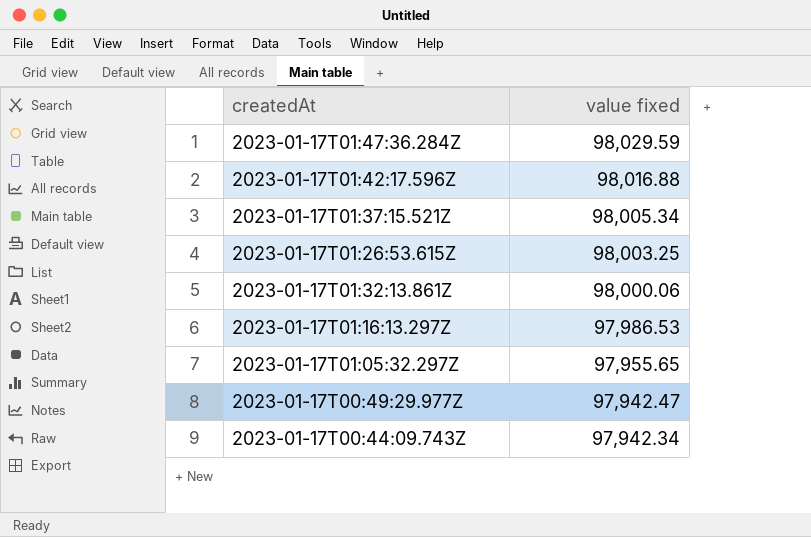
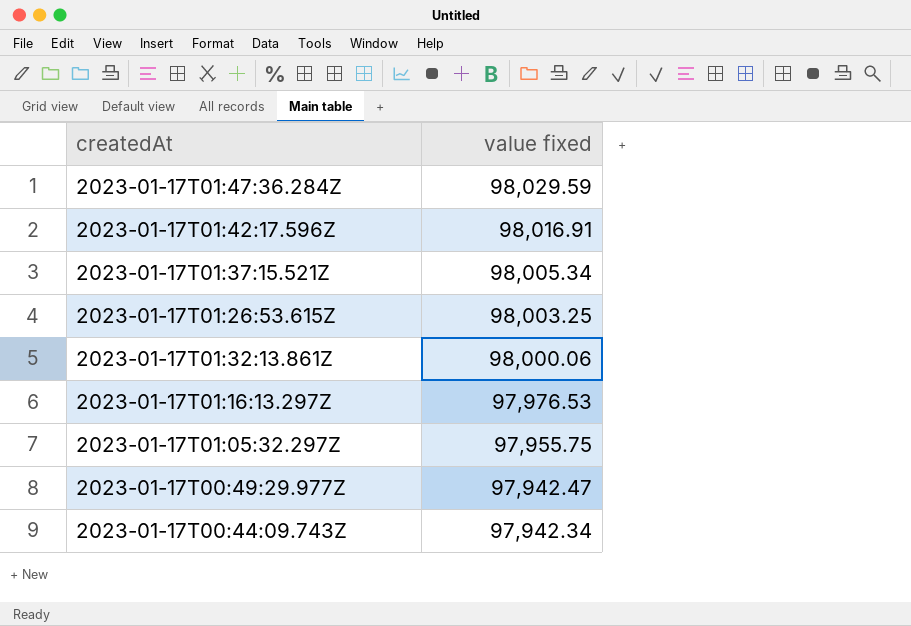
2023-01-17T01:42:17.596Z | value fixed: 98,016.88 -> 98,016.91
2023-01-17T01:16:13.297Z | value fixed: 97,986.53 -> 97,976.53
2023-01-17T01:05:32.297Z | value fixed: 97,955.65 -> 97,955.75

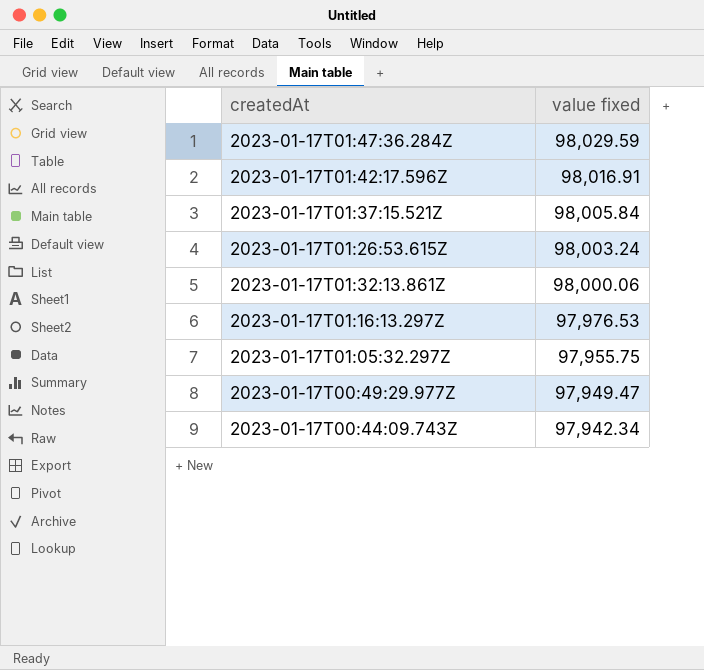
2023-01-17T01:37:15.521Z | value fixed: 98,005.34 -> 98,005.84
2023-01-17T01:26:53.615Z | value fixed: 98,003.25 -> 98,003.24
2023-01-17T00:49:29.977Z | value fixed: 97,942.47 -> 97,949.47

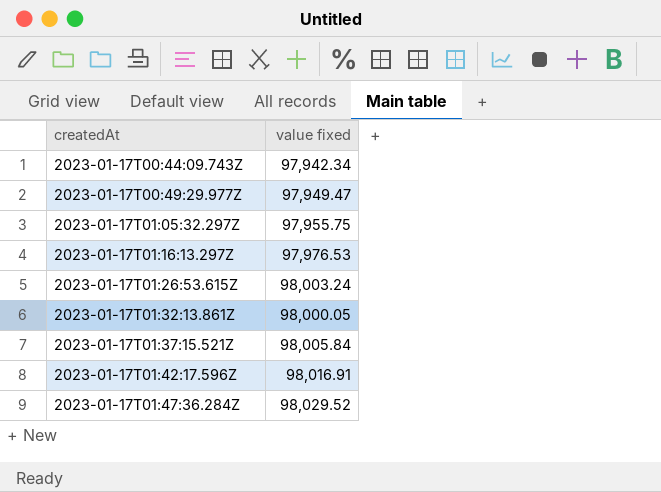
row order: value fixed descending -> createdAt ascending
2023-01-17T01:32:13.861Z | value fixed: 98,000.06 -> 98,000.05
2023-01-17T01:47:36.284Z | value fixed: 98,029.59 -> 98,029.52

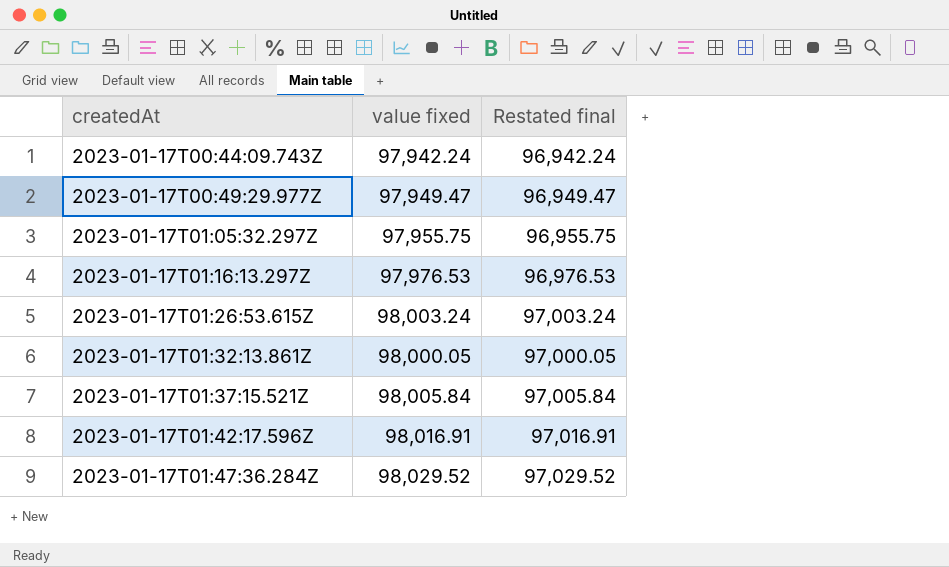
column Restated final | formula: none -> [value fixed] - 1000
2023-01-17T00:44:09.743Z | value fixed: 97,942.34 -> 97,942.24

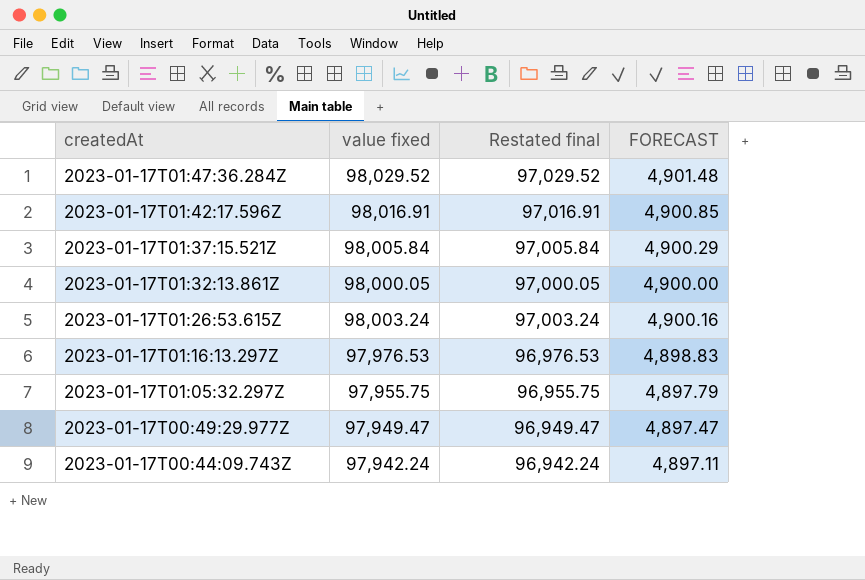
row order: createdAt ascending -> createdAt descending
column FORECAST | formula: none -> [value fixed] * 0.05

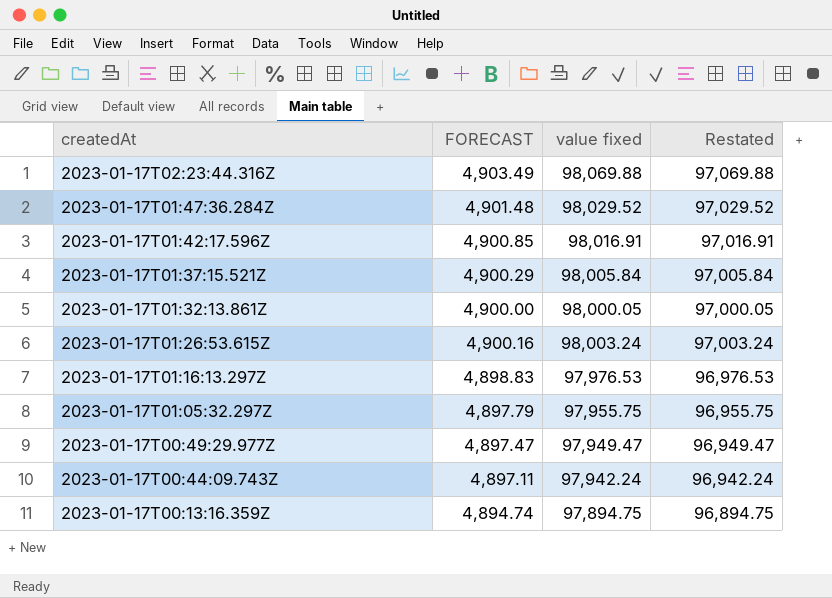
column FORECAST | position: 4 -> 2
column name: Restated final -> Restated
row 2023-01-17T02:23:44.316Z: none -> 4,903.49 | 98,069.88 | 97,069.88
row 2023-01-17T00:13:16.359Z: none -> 4,894.74 | 97,894.75 | 96,894.75

